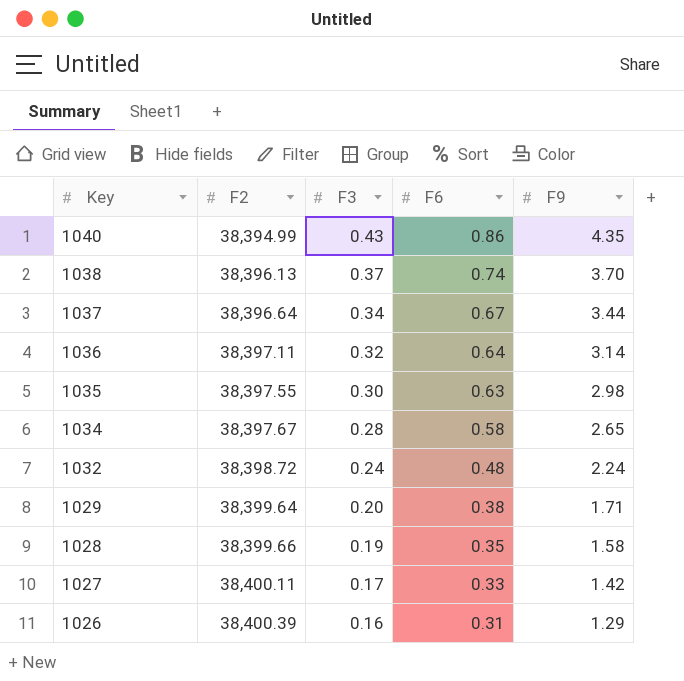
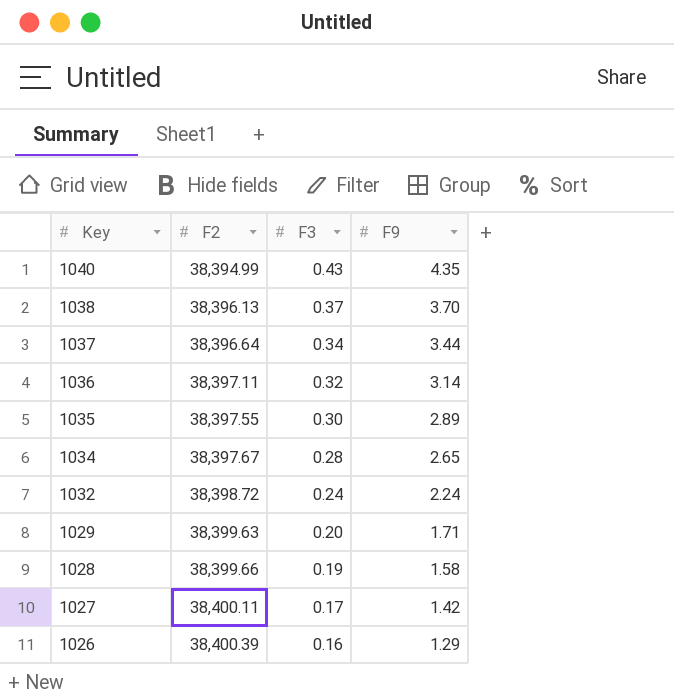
column F6 | position: 4 -> none
1035 | F9: 2.98 -> 2.89
1029 | F2: 38,399.64 -> 38,399.63

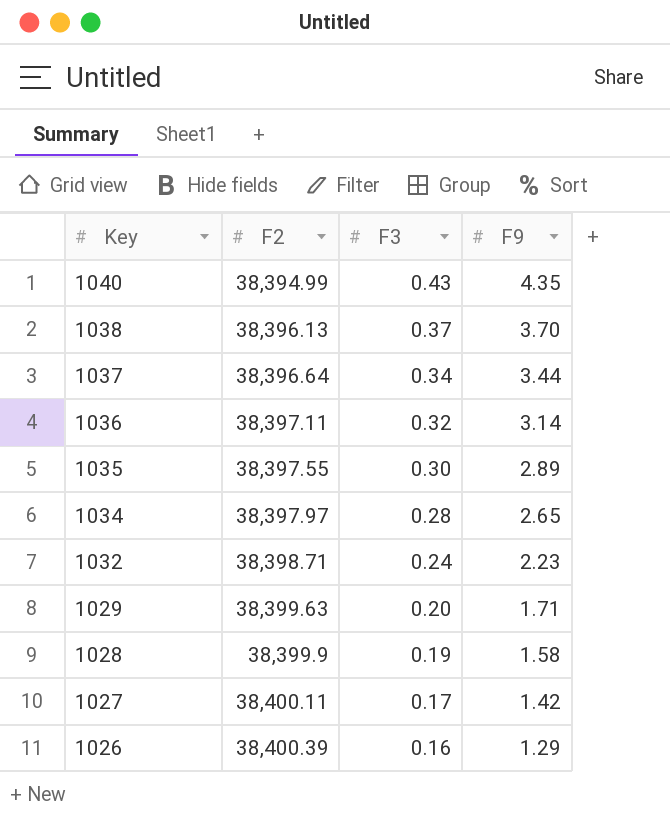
1034 | F2: 38,397.67 -> 38,397.97
1032 | F2: 38,398.72 -> 38,398.71
1032 | F9: 2.24 -> 2.23
1028 | F2: 38,399.66 -> 38,399.9

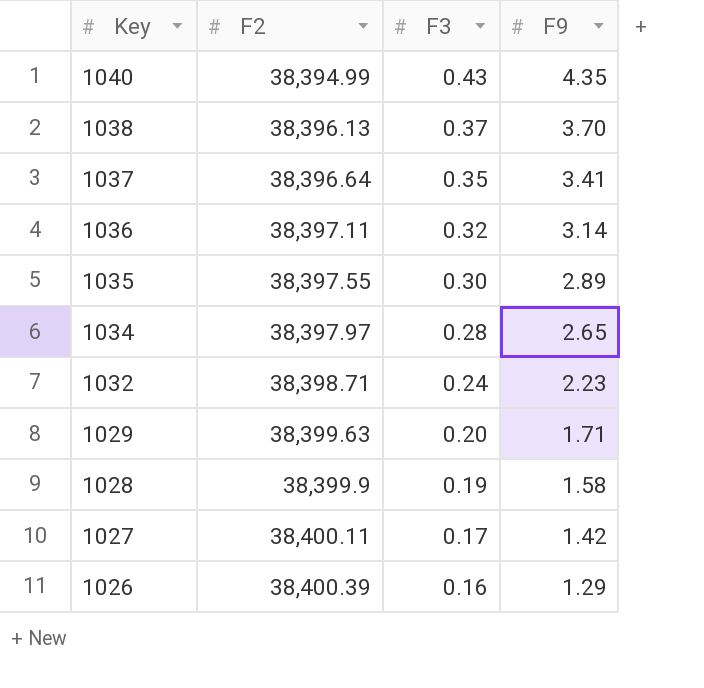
1037 | F3: 0.34 -> 0.35
1037 | F9: 3.44 -> 3.41

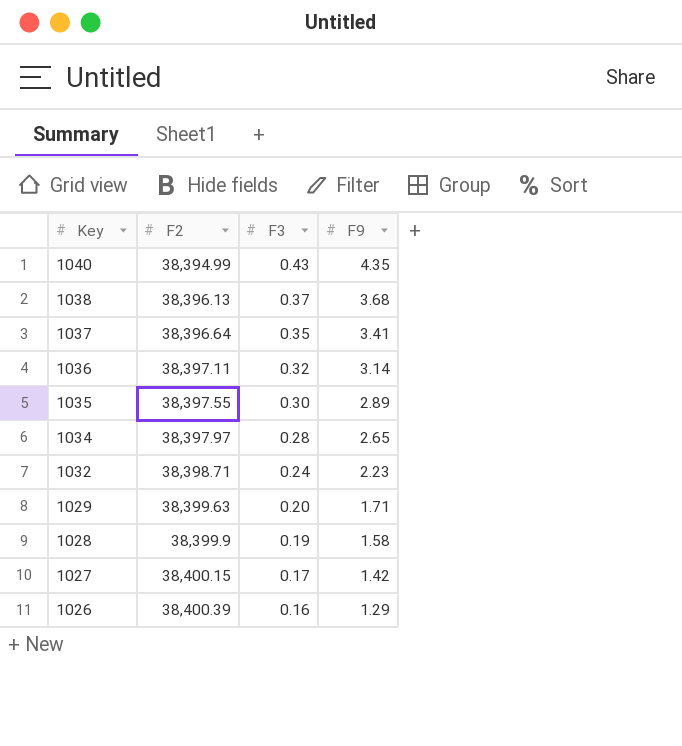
1038 | F9: 3.70 -> 3.68
1027 | F2: 38,400.11 -> 38,400.15

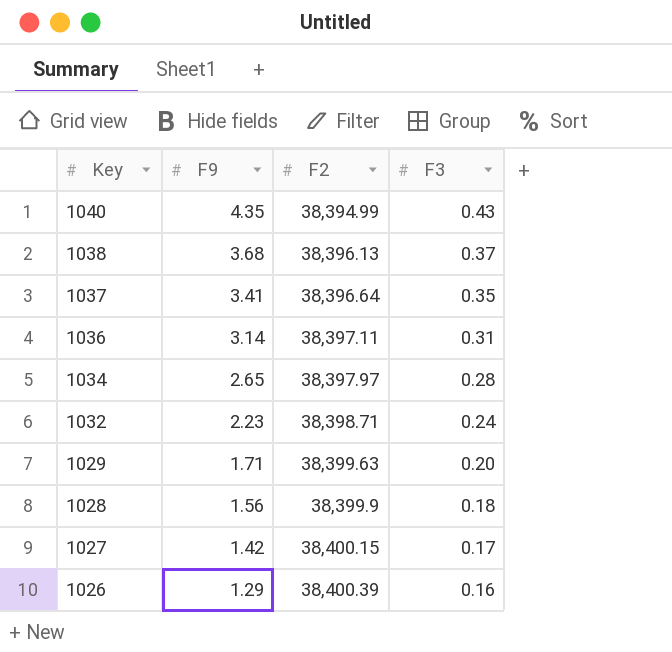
column F9 | position: 4 -> 2
row 1035: 38,397.55 | 0.30 | 2.89 -> none
1036 | F3: 0.32 -> 0.31
1028 | F9: 1.58 -> 1.56
1028 | F3: 0.19 -> 0.18

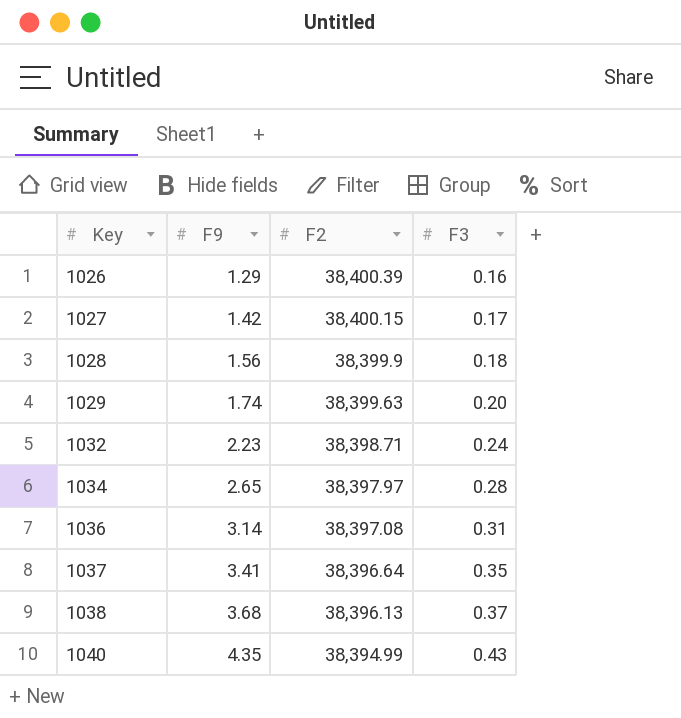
row order: Key descending -> Key ascending
1029 | F9: 1.71 -> 1.74
1036 | F2: 38,397.11 -> 38,397.08

